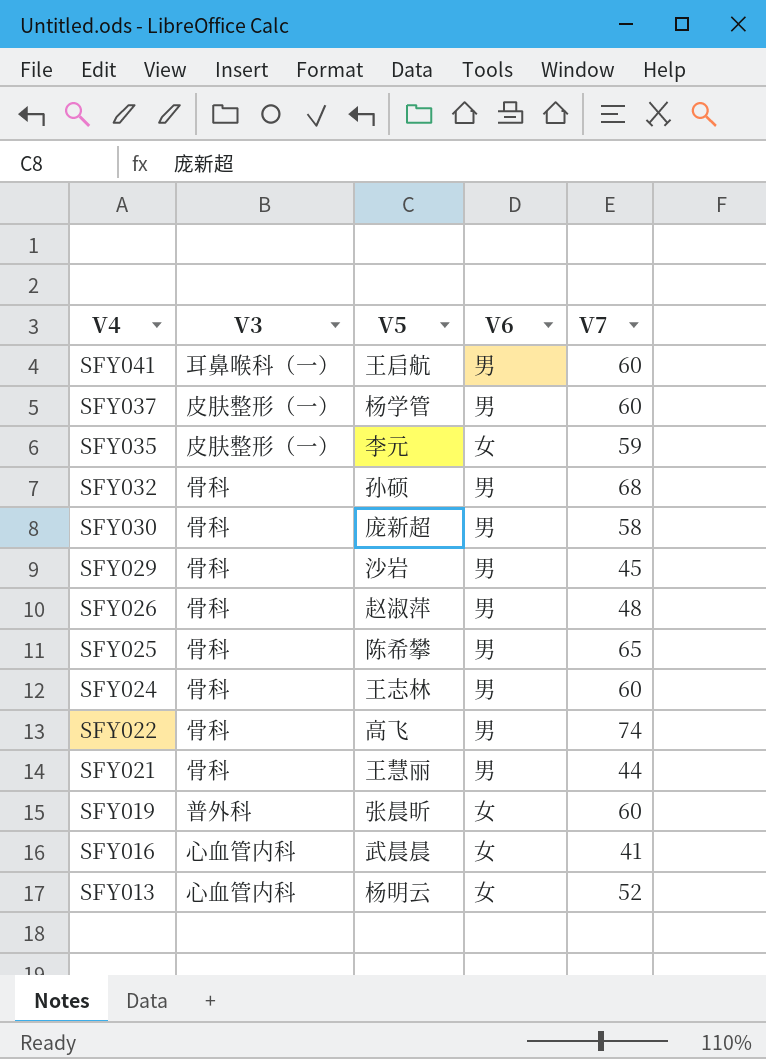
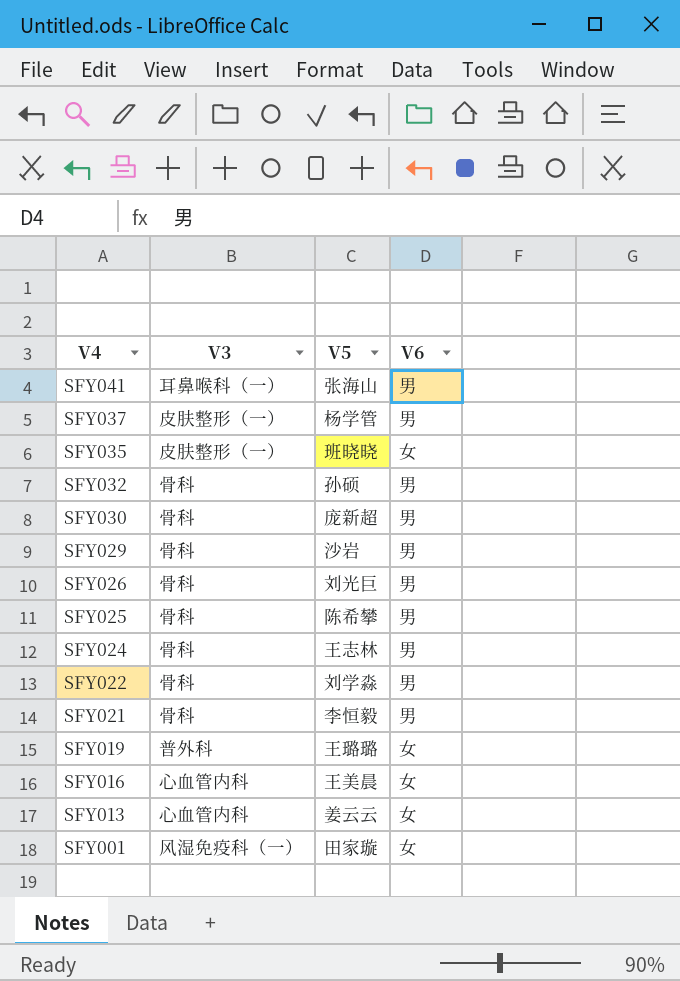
column V7 | position: 5 -> none
SFY041 | V5: 王启航 -> 张海山
SFY035 | V5: 李元 -> 班晓晓
SFY026 | V5: 赵淑萍 -> 刘光巨
SFY022 | V5: 高飞 -> 刘学淼
SFY021 | V5: 王慧丽 -> 李恒毅
SFY019 | V5: 张晨昕 -> 王璐璐
SFY016 | V5: 武晨晨 -> 王美晨
SFY013 | V5: 杨明云 -> 姜云云
row SFY001: none -> 风湿免疫科（一） | 田家璇 | 女

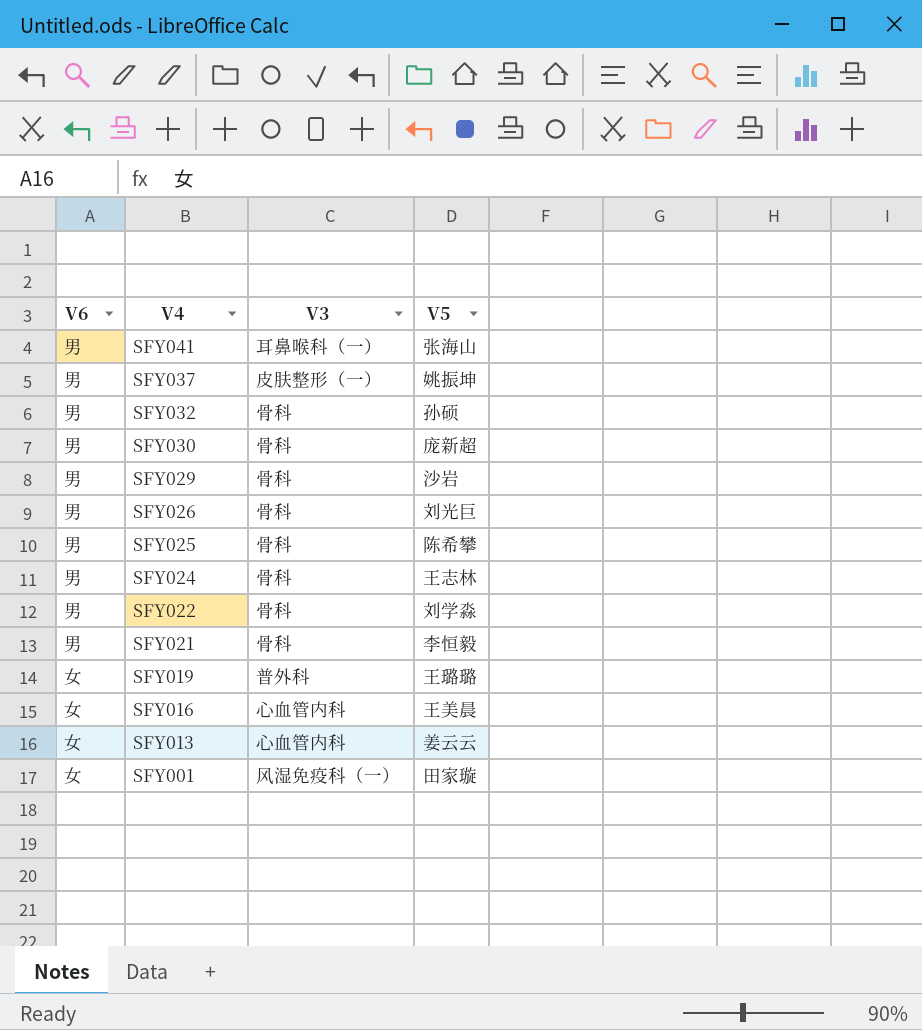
column V6 | position: 4 -> 1
row SFY035: 皮肤整形（一） | 班晓晓 | 女 -> none
SFY037 | V5: 杨学管 -> 姚振坤

